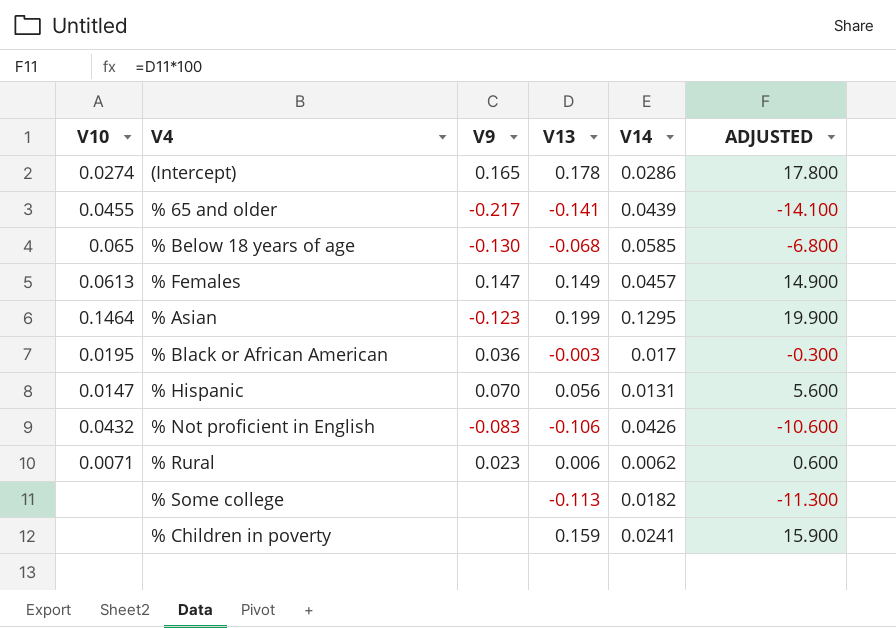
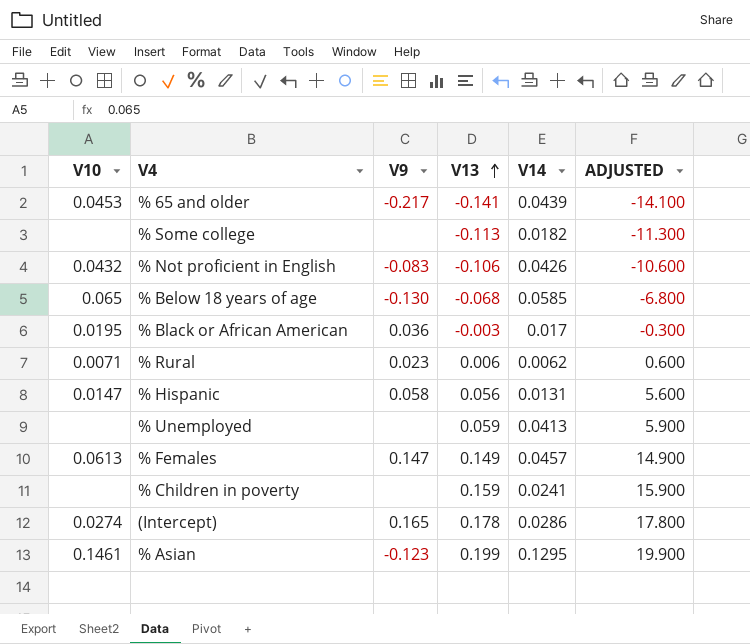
row order: none -> V13 ascending
% 65 and older | V10: 0.0455 -> 0.0453
% Hispanic | V9: 0.070 -> 0.058
row % Unemployed: none -> none | none | 0.059 | 0.0413 | 5.900
% Asian | V10: 0.1464 -> 0.1461

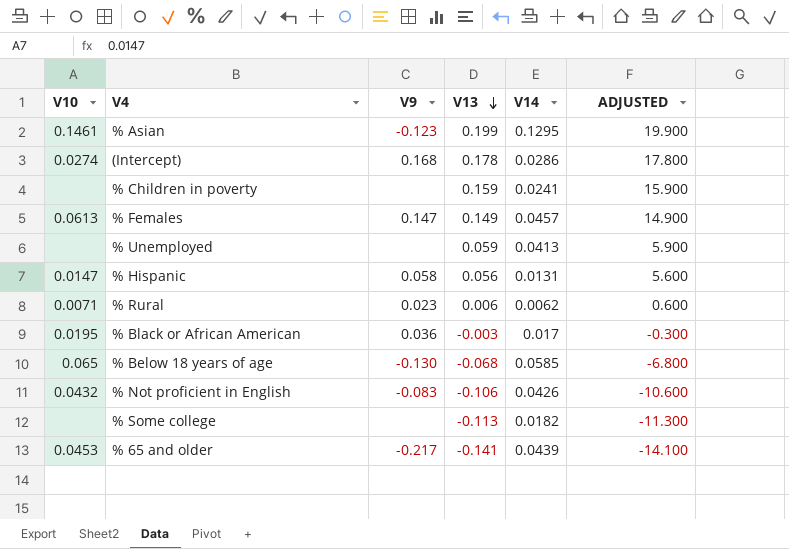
row order: V13 ascending -> V13 descending
(Intercept) | V9: 0.165 -> 0.168

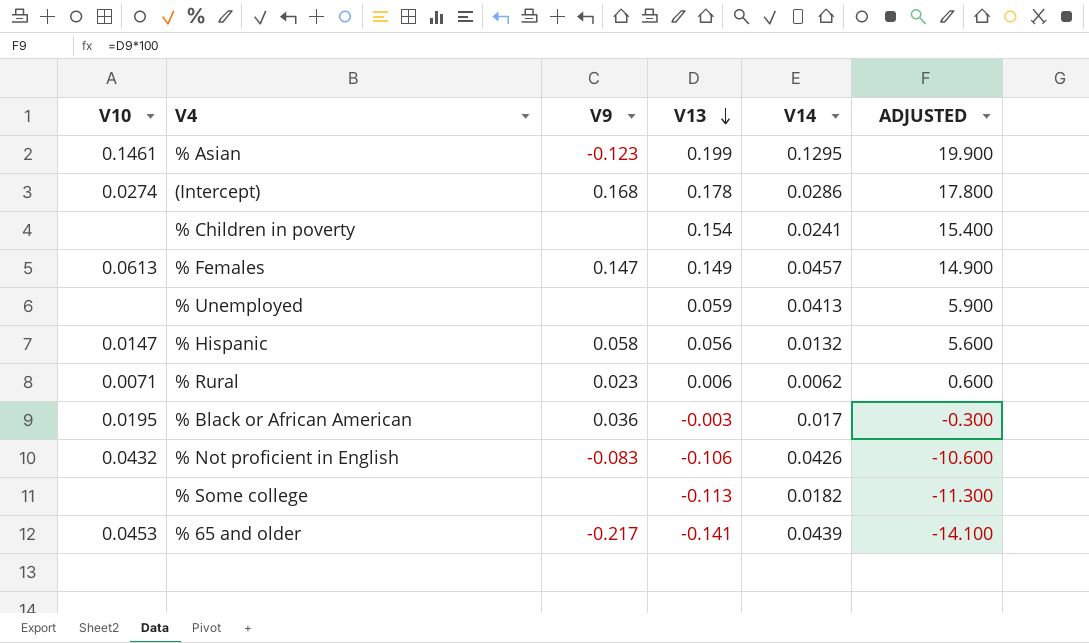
row % Below 18 years of age: 0.065 | -0.130 | -0.068 | 0.0585 | -6.800 -> none
% Children in poverty | V13: 0.159 -> 0.154
% Children in poverty | ADJUSTED: 15.900 -> 15.400
% Hispanic | V14: 0.0131 -> 0.0132

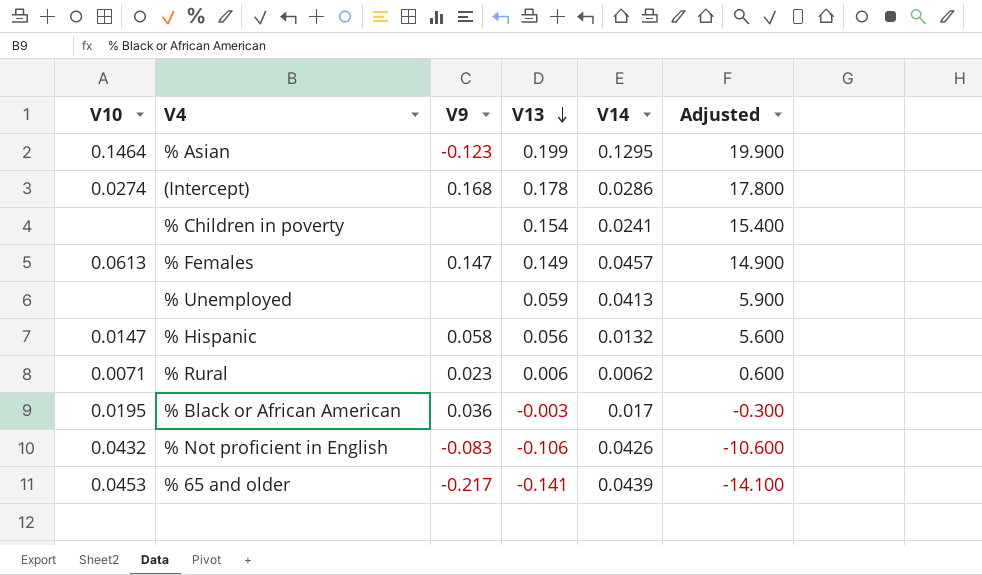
column name: ADJUSTED -> Adjusted
row % Some college: none | none | -0.113 | 0.0182 | -11.300 -> none
% Asian | V10: 0.1461 -> 0.1464

